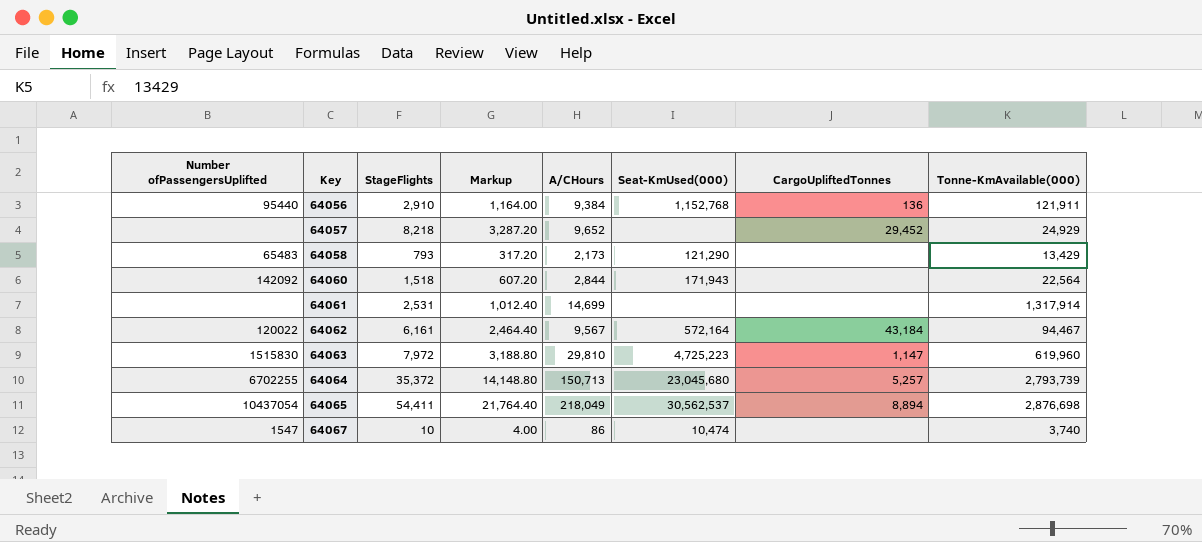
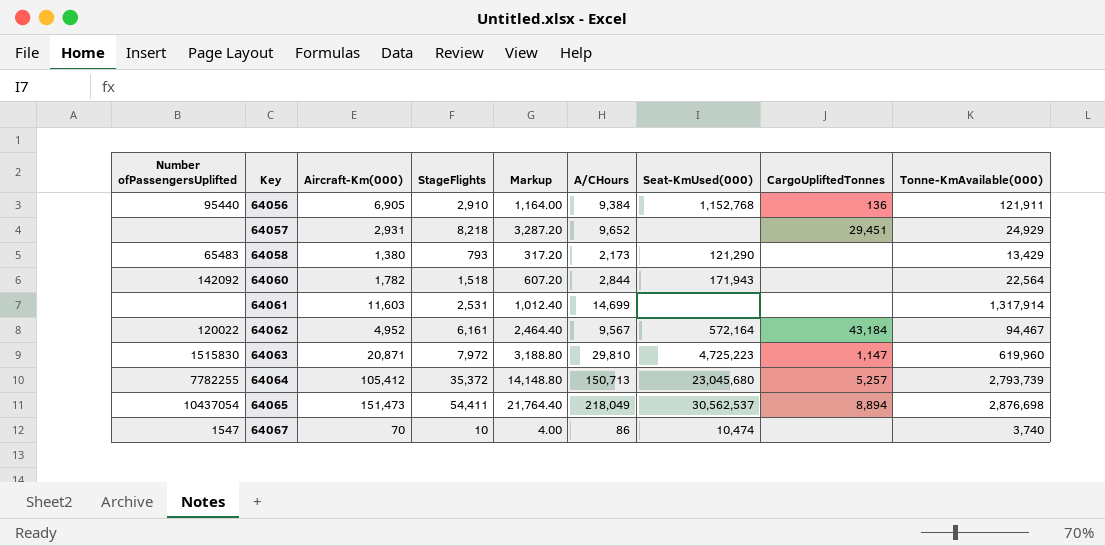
column Aircraft-Km(000) | position: none -> 3
64057 | CargoUpliftedTonnes: 29,452 -> 29,451
64064 | Number ofPassengersUplifted: 6702255 -> 7782255

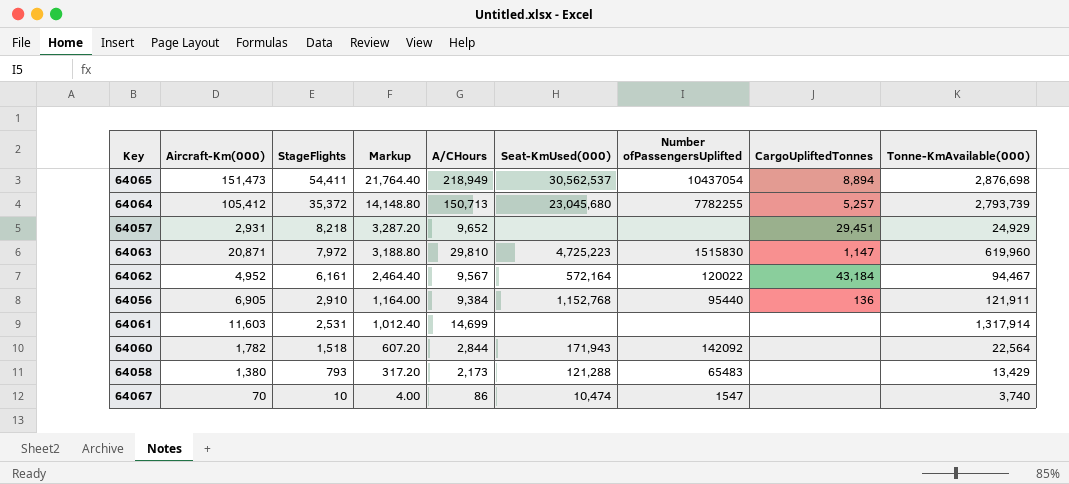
row order: Key ascending -> StageFlights descending
column Number ofPassengersUplifted | position: 1 -> 7
64065 | A/CHours: 218,049 -> 218,949
64058 | Seat-KmUsed(000): 121,290 -> 121,288

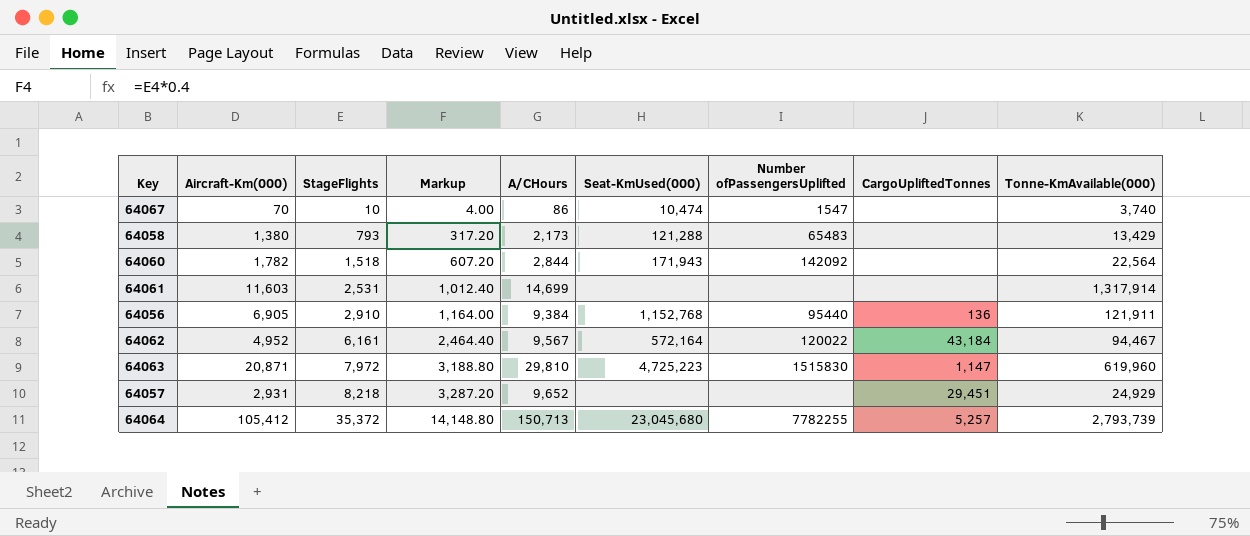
row order: StageFlights descending -> StageFlights ascending
row 64065: 151,473 | 54,411 | 21,764.40 | 218,949 | 30,562,537 | 10437054 | 8,894 | 2,876,698 -> none

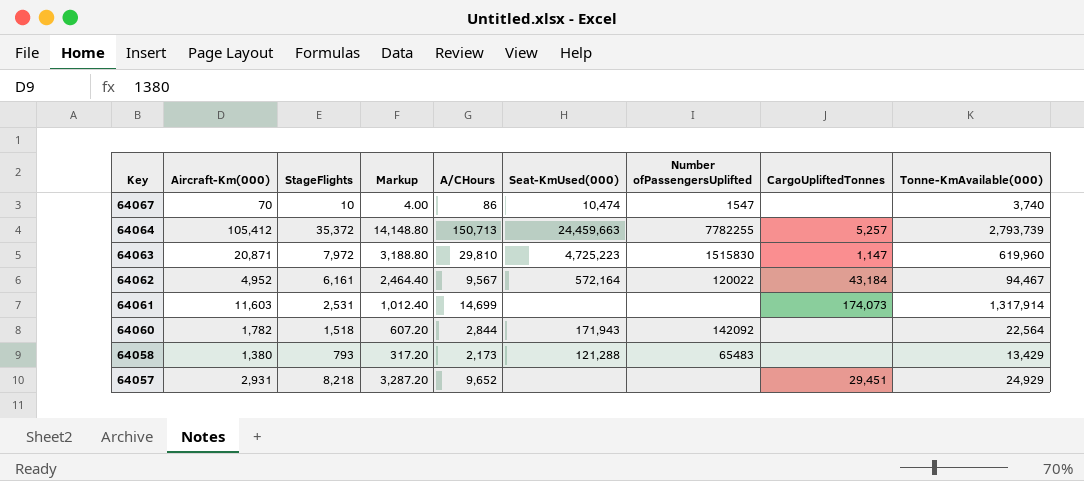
row order: StageFlights ascending -> Key descending
row 64056: 6,905 | 2,910 | 1,164.00 | 9,384 | 1,152,768 | 95440 | 136 | 121,911 -> none
64064 | Seat-KmUsed(000): 23,045,680 -> 24,459,663
64061 | CargoUpliftedTonnes: none -> 174,073

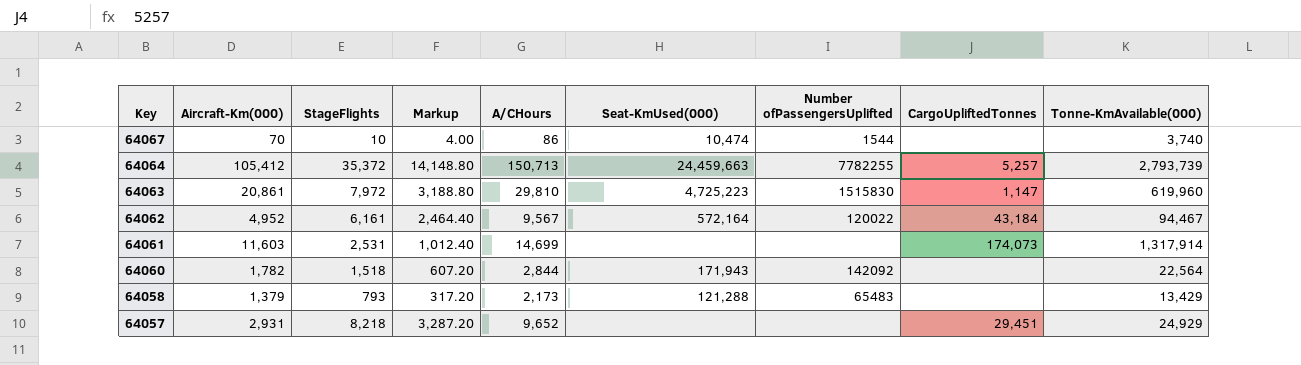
64067 | Number ofPassengersUplifted: 1547 -> 1544
64063 | Aircraft-Km(000): 20,871 -> 20,861
64058 | Aircraft-Km(000): 1,380 -> 1,379

